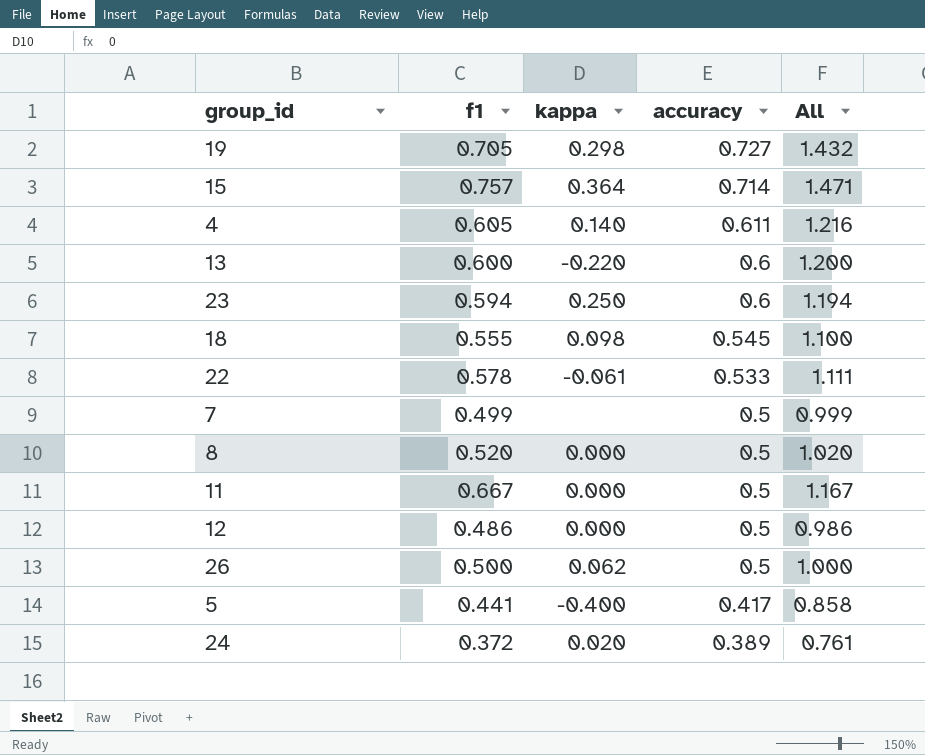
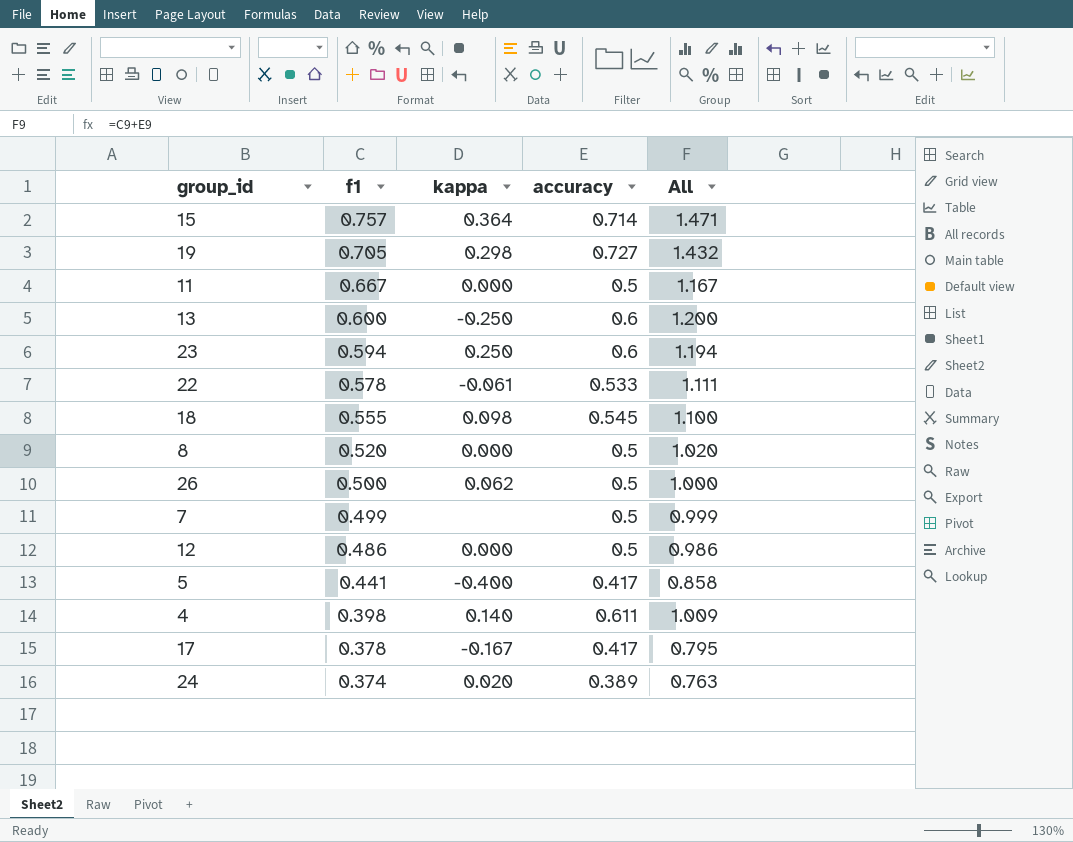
row order: accuracy descending -> f1 descending
13 | kappa: -0.220 -> -0.250
4 | f1: 0.605 -> 0.398
4 | All: 1.216 -> 1.009
row 17: none -> 0.378 | -0.167 | 0.417 | 0.795
24 | f1: 0.372 -> 0.374
24 | All: 0.761 -> 0.763

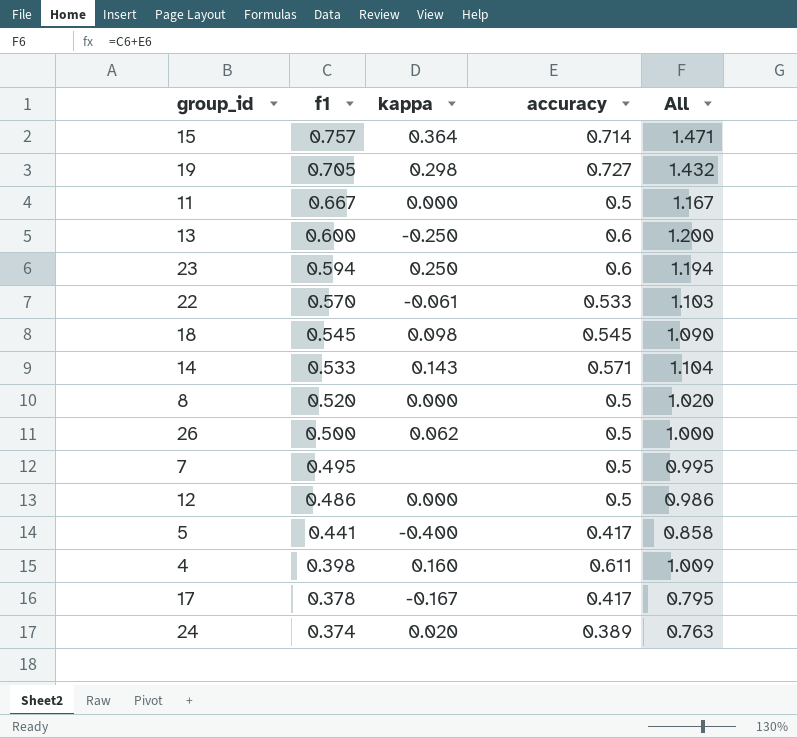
22 | f1: 0.578 -> 0.570
22 | All: 1.111 -> 1.103
18 | f1: 0.555 -> 0.545
18 | All: 1.100 -> 1.090
row 14: none -> 0.533 | 0.143 | 0.571 | 1.104
7 | f1: 0.499 -> 0.495
7 | All: 0.999 -> 0.995
4 | kappa: 0.140 -> 0.160

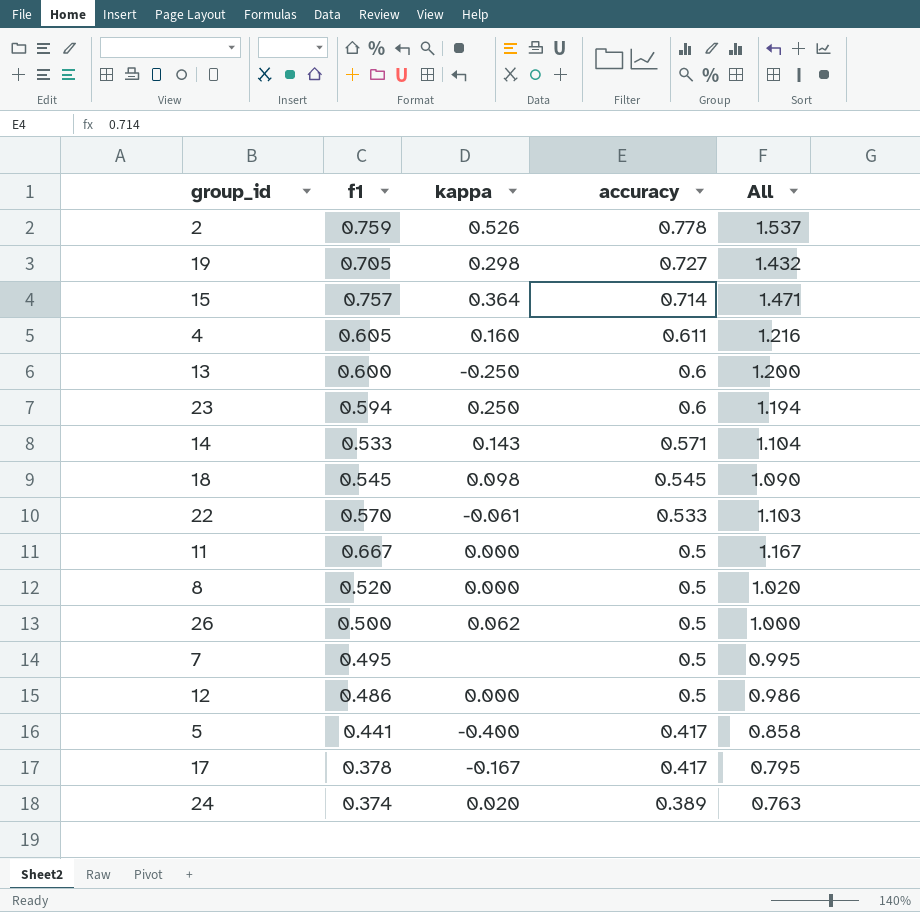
row order: f1 descending -> accuracy descending
row 2: none -> 0.759 | 0.526 | 0.778 | 1.537
4 | f1: 0.398 -> 0.605
4 | All: 1.009 -> 1.216

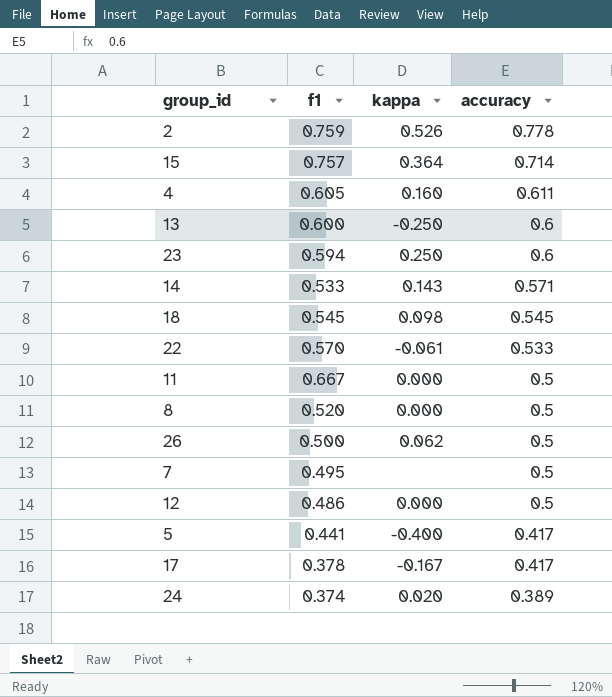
column All | formula: [f1] + [accuracy] -> none
row 19: 0.705 | 0.298 | 0.727 | 1.432 -> none

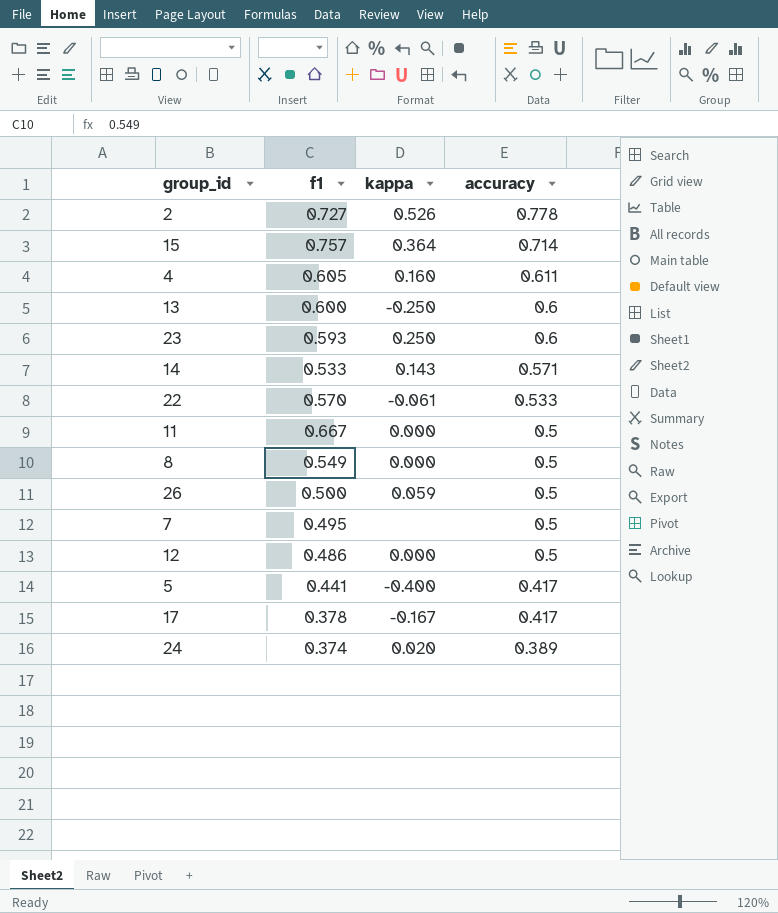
row 18: 0.545 | 0.098 | 0.545 -> none
2 | f1: 0.759 -> 0.727
23 | f1: 0.594 -> 0.593
8 | f1: 0.520 -> 0.549
26 | kappa: 0.062 -> 0.059

